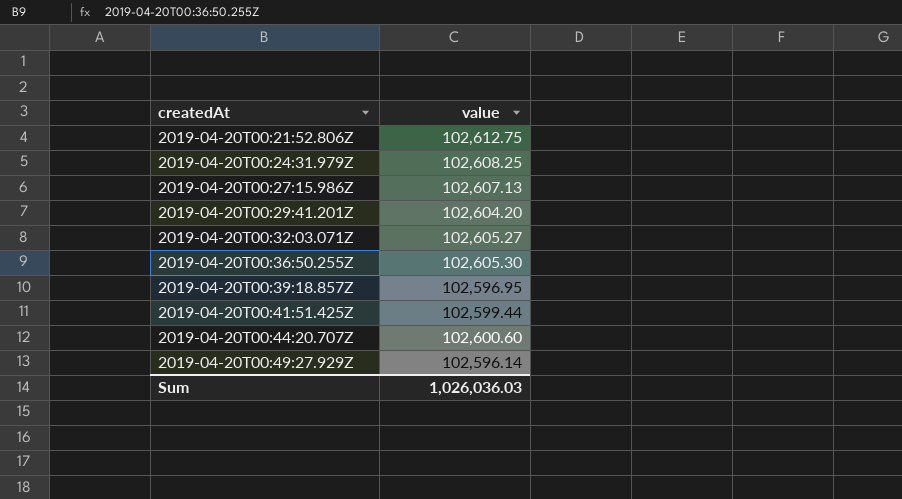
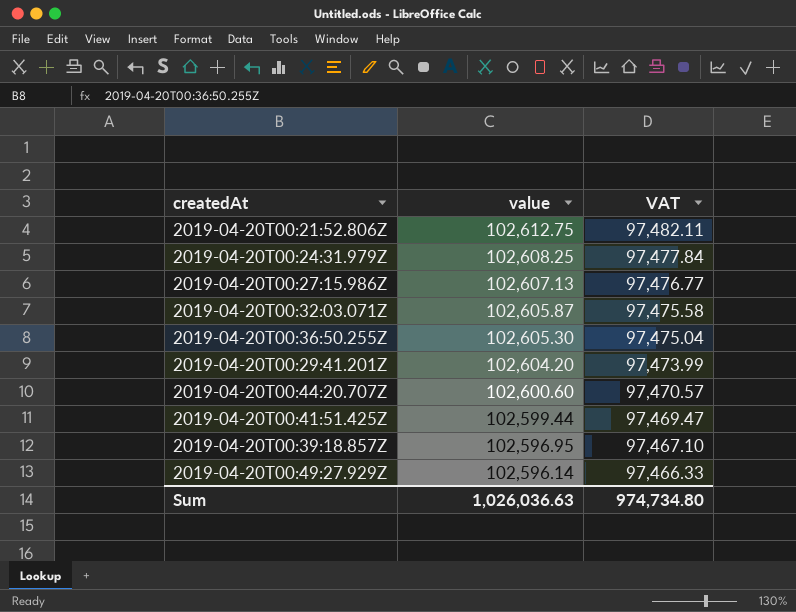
row order: createdAt ascending -> value descending
column VAT | formula: none -> [value] * 0.95
2019-04-20T00:32:03.071Z | value: 102,605.27 -> 102,605.87
Sum | value: 1,026,036.03 -> 1,026,036.63

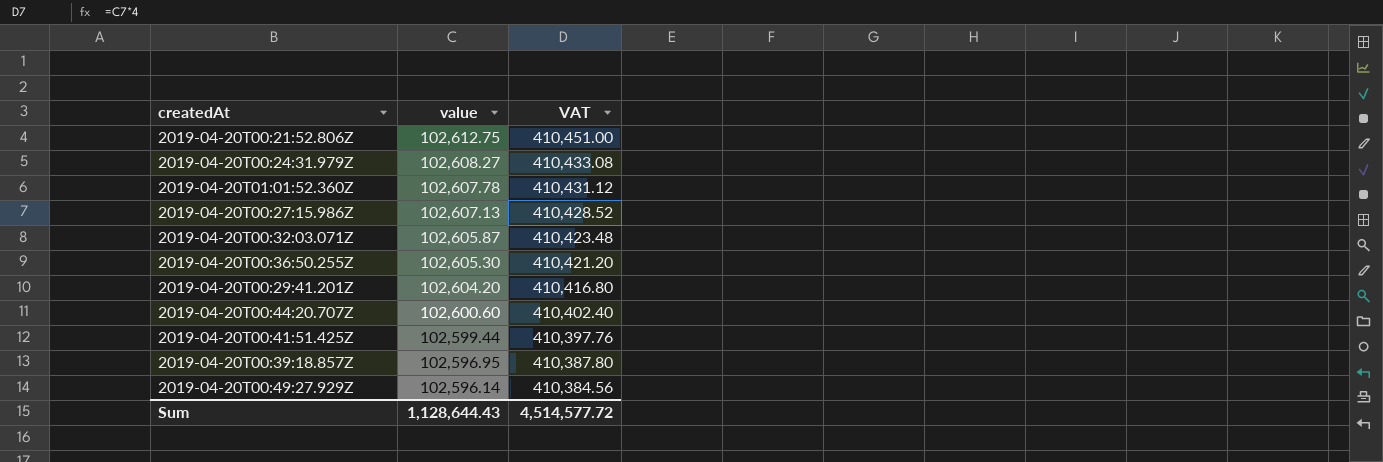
column VAT | formula: [value] * 0.95 -> [value] * 4
2019-04-20T00:24:31.979Z | value: 102,608.25 -> 102,608.27
row 2019-04-20T01:01:52.360Z: none -> 102,607.78 | 410,431.12
Sum | value: 1,026,036.63 -> 1,128,644.43
Sum | VAT: 974,734.80 -> 4,514,577.72

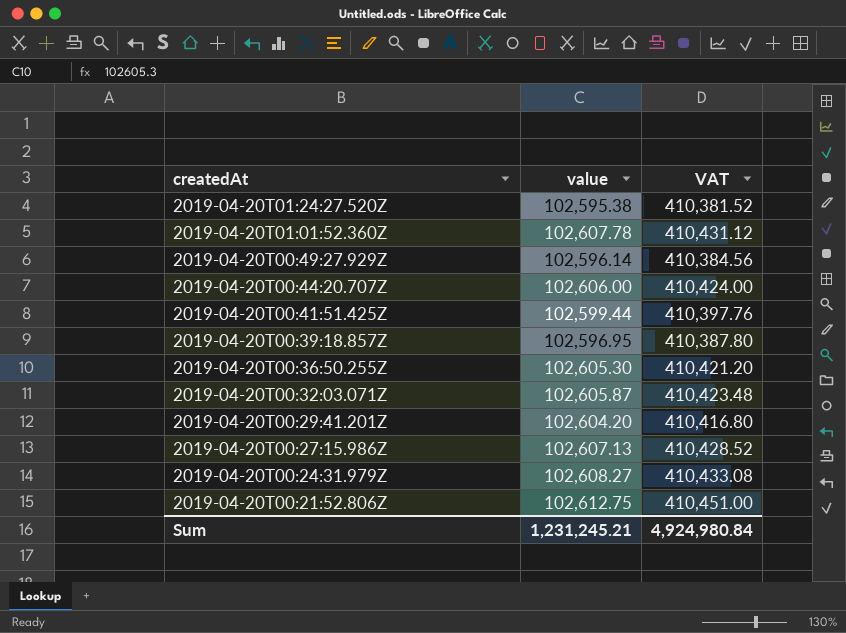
row order: value descending -> createdAt descending
row 2019-04-20T01:24:27.520Z: none -> 102,595.38 | 410,381.52
2019-04-20T00:44:20.707Z | value: 102,600.60 -> 102,606.00
2019-04-20T00:44:20.707Z | VAT: 410,402.40 -> 410,424.00
Sum | value: 1,128,644.43 -> 1,231,245.21
Sum | VAT: 4,514,577.72 -> 4,924,980.84

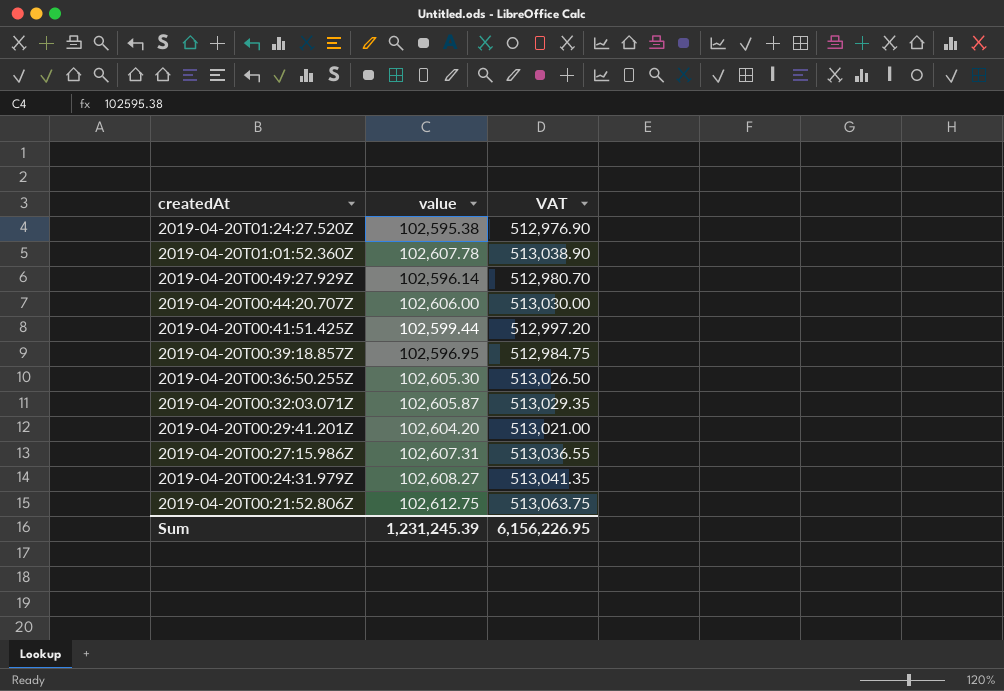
column VAT | formula: [value] * 4 -> [value] * 5
2019-04-20T00:27:15.986Z | value: 102,607.13 -> 102,607.31
Sum | value: 1,231,245.21 -> 1,231,245.39
Sum | VAT: 4,924,980.84 -> 6,156,226.95

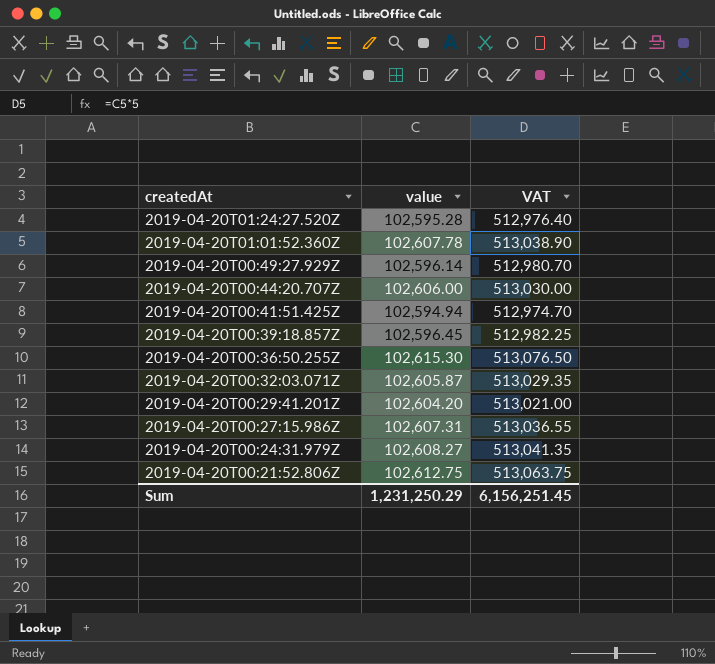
2019-04-20T01:24:27.520Z | value: 102,595.38 -> 102,595.28
2019-04-20T01:24:27.520Z | VAT: 512,976.90 -> 512,976.40
2019-04-20T00:41:51.425Z | value: 102,599.44 -> 102,594.94
2019-04-20T00:41:51.425Z | VAT: 512,997.20 -> 512,974.70
2019-04-20T00:39:18.857Z | value: 102,596.95 -> 102,596.45
2019-04-20T00:39:18.857Z | VAT: 512,984.75 -> 512,982.25
2019-04-20T00:36:50.255Z | value: 102,605.30 -> 102,615.30
2019-04-20T00:36:50.255Z | VAT: 513,026.50 -> 513,076.50
Sum | value: 1,231,245.39 -> 1,231,250.29
Sum | VAT: 6,156,226.95 -> 6,156,251.45

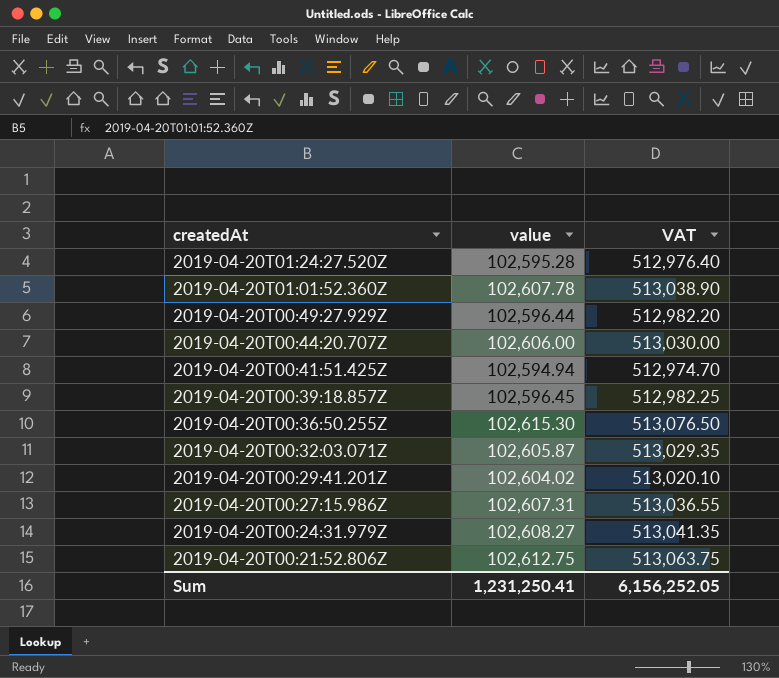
2019-04-20T00:49:27.929Z | value: 102,596.14 -> 102,596.44
2019-04-20T00:49:27.929Z | VAT: 512,980.70 -> 512,982.20
2019-04-20T00:29:41.201Z | value: 102,604.20 -> 102,604.02
2019-04-20T00:29:41.201Z | VAT: 513,021.00 -> 513,020.10
Sum | value: 1,231,250.29 -> 1,231,250.41
Sum | VAT: 6,156,251.45 -> 6,156,252.05

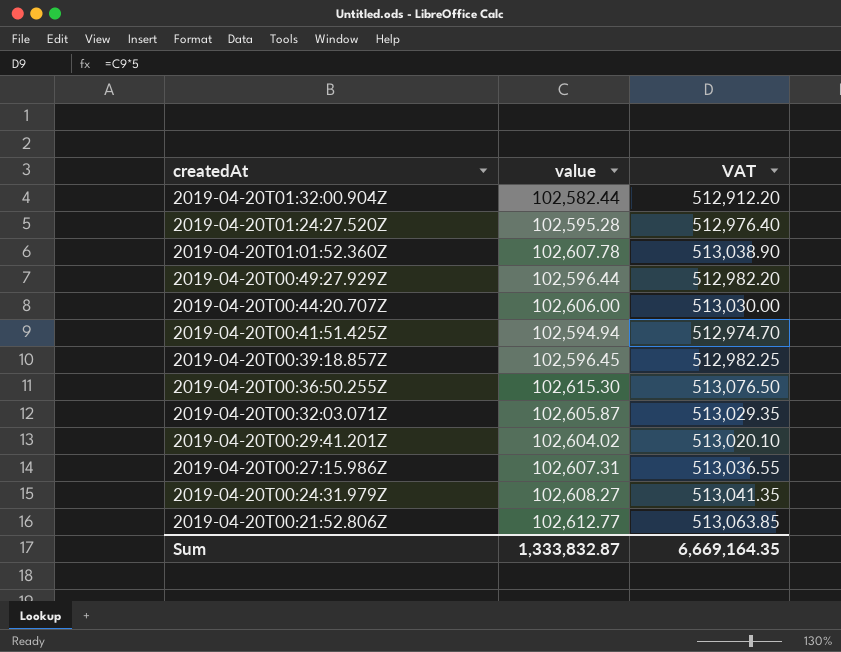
row 2019-04-20T01:32:00.904Z: none -> 102,582.44 | 512,912.20
2019-04-20T00:21:52.806Z | value: 102,612.75 -> 102,612.77
2019-04-20T00:21:52.806Z | VAT: 513,063.75 -> 513,063.85
Sum | value: 1,231,250.41 -> 1,333,832.87
Sum | VAT: 6,156,252.05 -> 6,669,164.35

